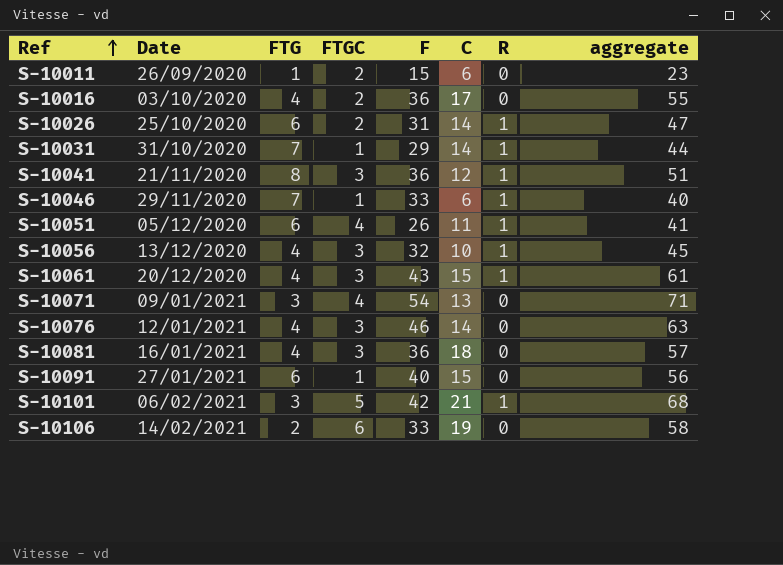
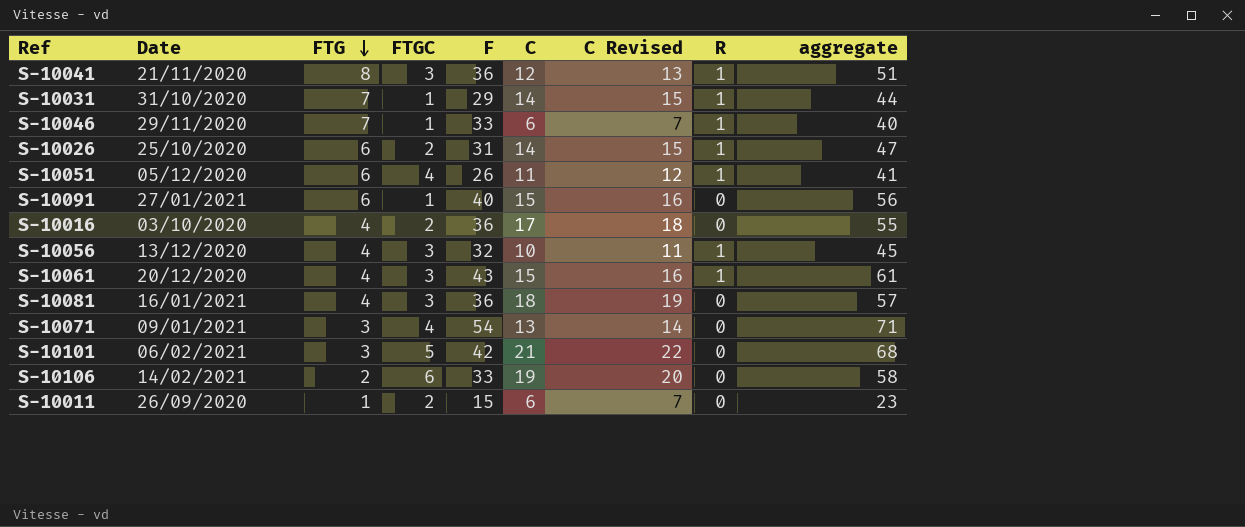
row order: Ref ascending -> FTG descending
column C Revised | formula: none -> [C] + 1
row S-10076: 12/01/2021 | 4 | 3 | 46 | 14 | 0 | 63 -> none
S-10101 | R: 1 -> 0

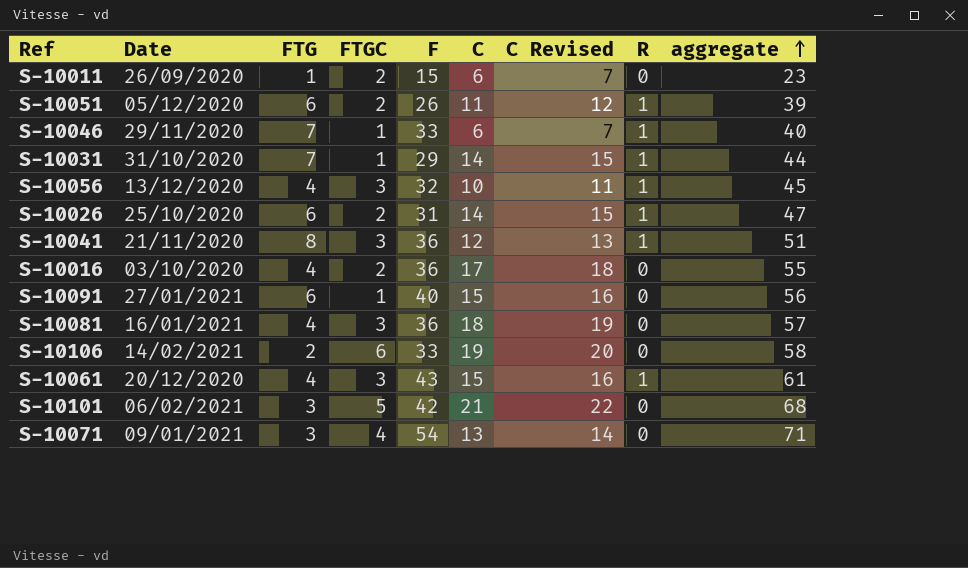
row order: FTG descending -> aggregate ascending
S-10051 | FTGC: 4 -> 2
S-10051 | aggregate: 41 -> 39

